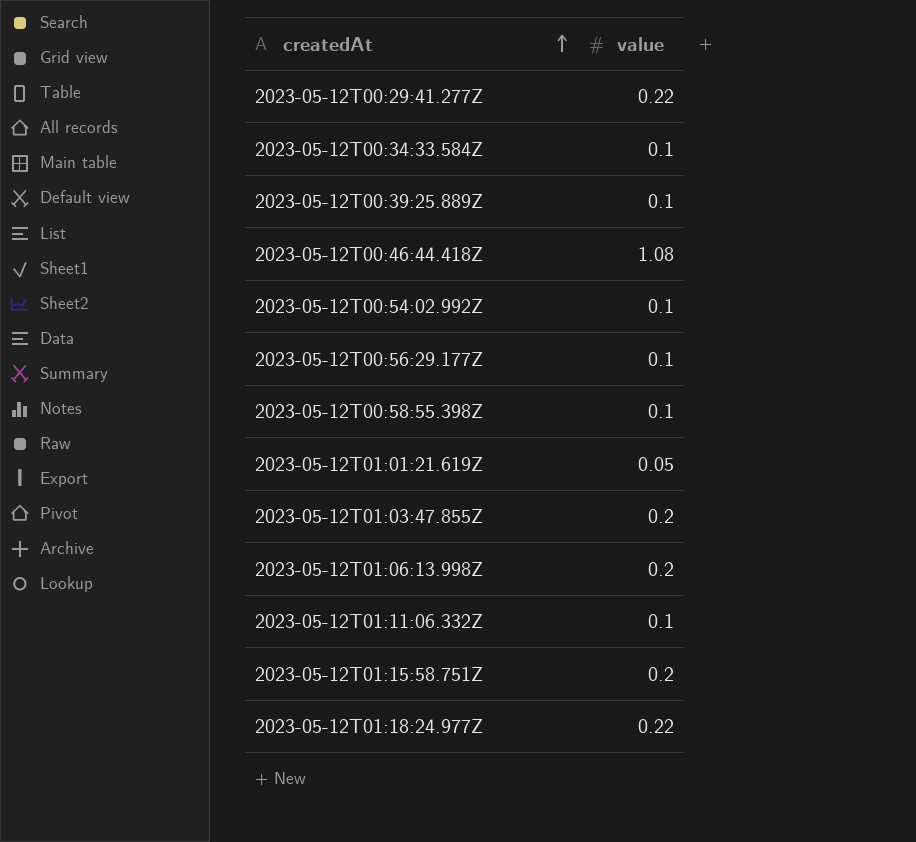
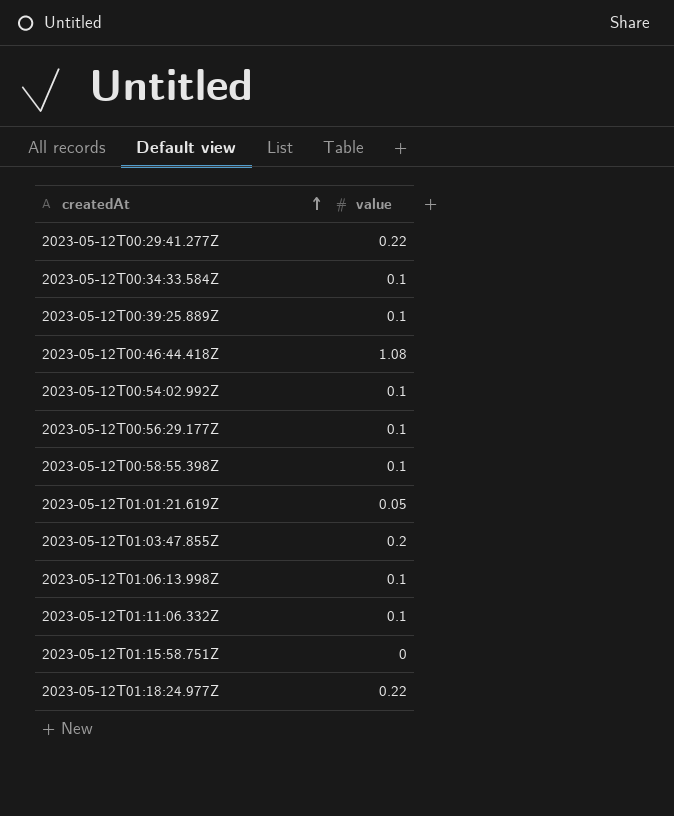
2023-05-12T01:06:13.998Z | value: 0.2 -> 0.1
2023-05-12T01:15:58.751Z | value: 0.2 -> 0

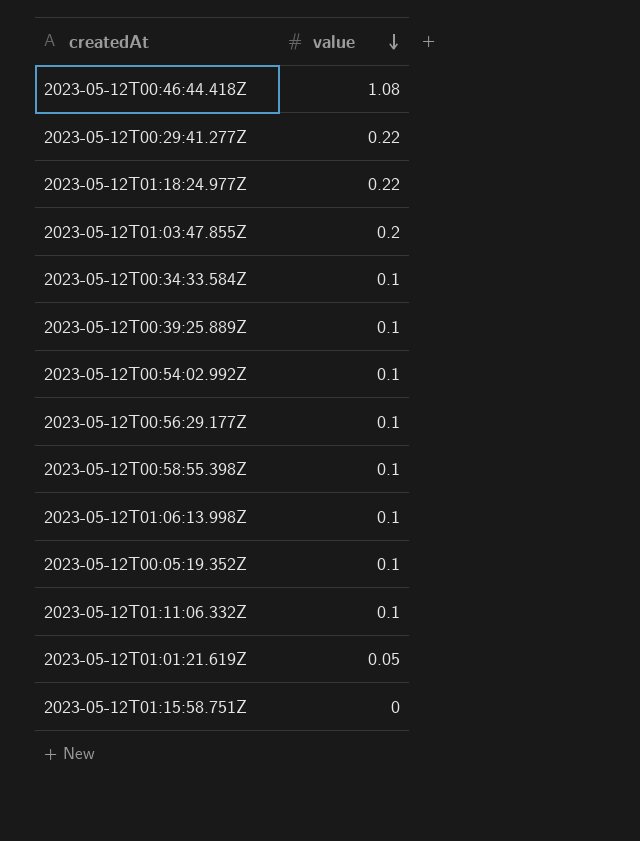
row order: createdAt ascending -> value descending
row 2023-05-12T00:05:19.352Z: none -> 0.1

